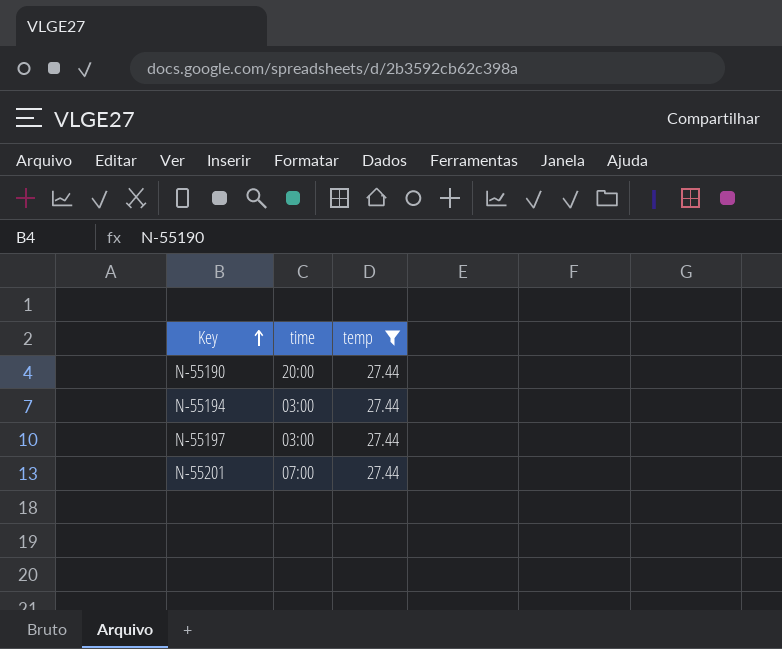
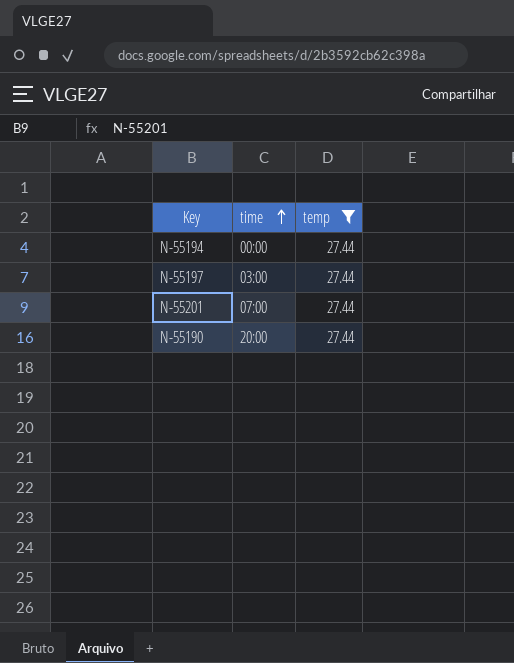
row order: Key ascending -> time ascending
N-55194 | time: 03:00 -> 00:00

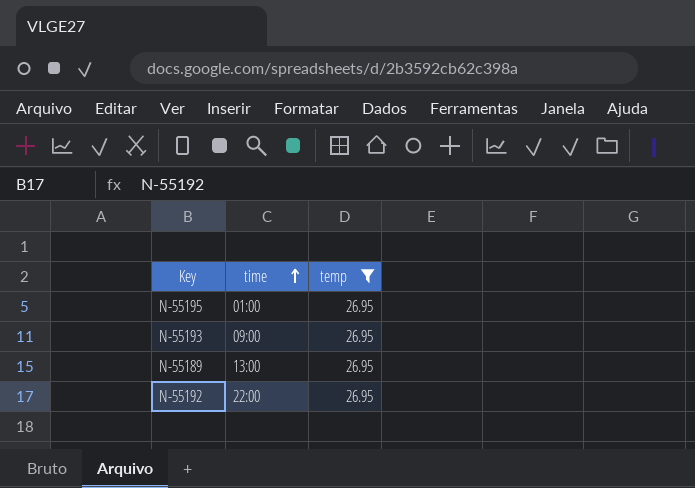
filter: temp = 27.44 -> temp = 26.95

